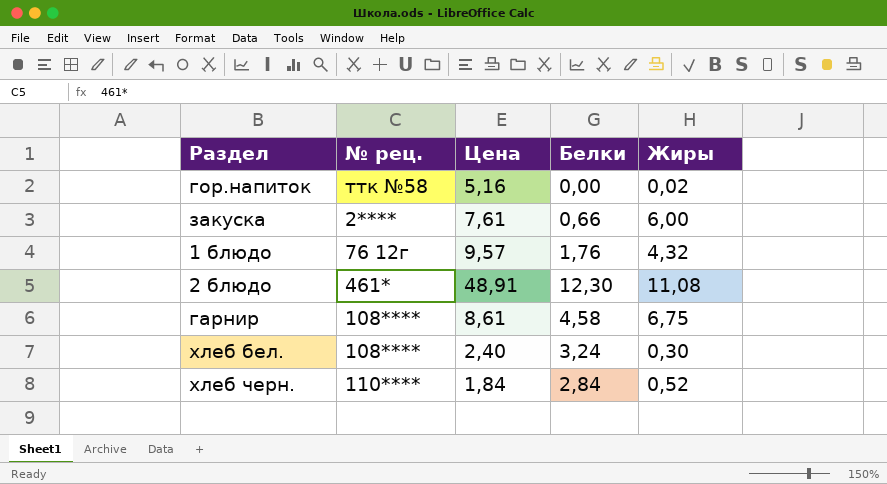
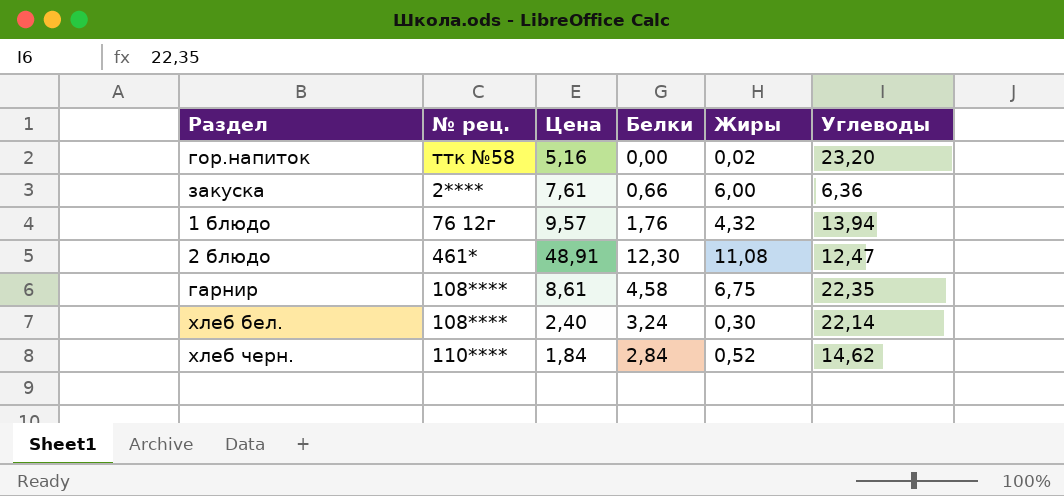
column Углеводы | position: none -> 6

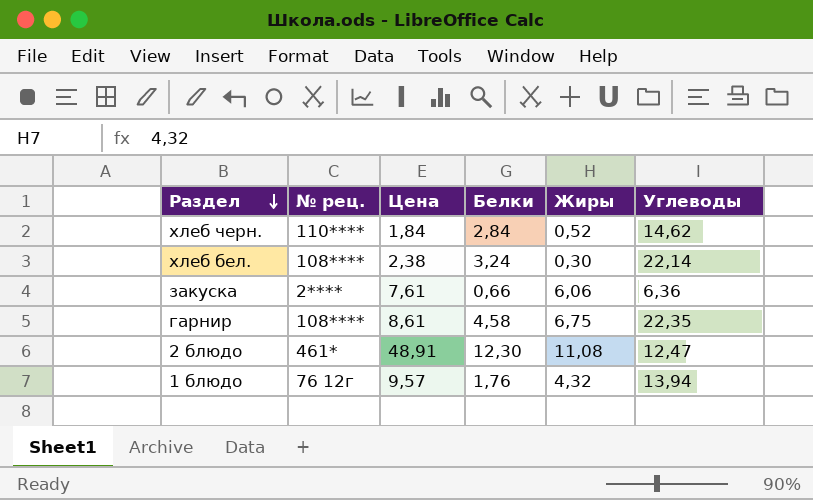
row order: none -> Раздел descending
row гор.напиток: ттк №58 | 5,16 | 0,00 | 0,02 | 23,20 -> none
хлеб бел. | Цена: 2,40 -> 2,38
закуска | Жиры: 6,00 -> 6,06

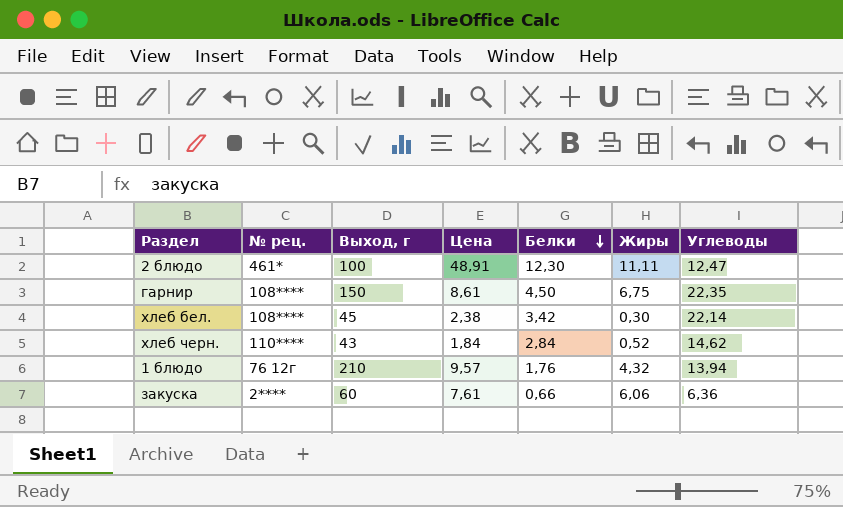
row order: Раздел descending -> Белки descending
column Выход, г | position: none -> 3
2 блюдо | Жиры: 11,08 -> 11,11
гарнир | Белки: 4,58 -> 4,50
хлеб бел. | Белки: 3,24 -> 3,42

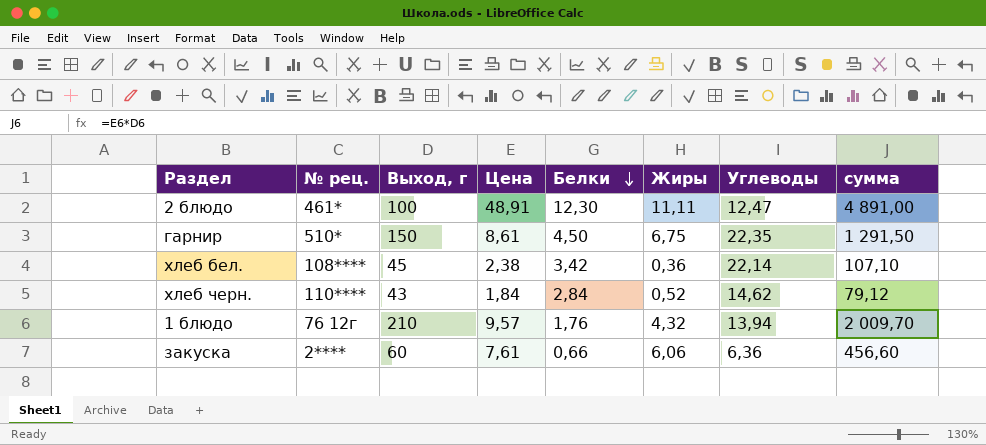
column сумма | formula: none -> [Выход, г] * [Цена]
гарнир | № рец.: 108**** -> 510*
хлеб бел. | Жиры: 0,30 -> 0,36

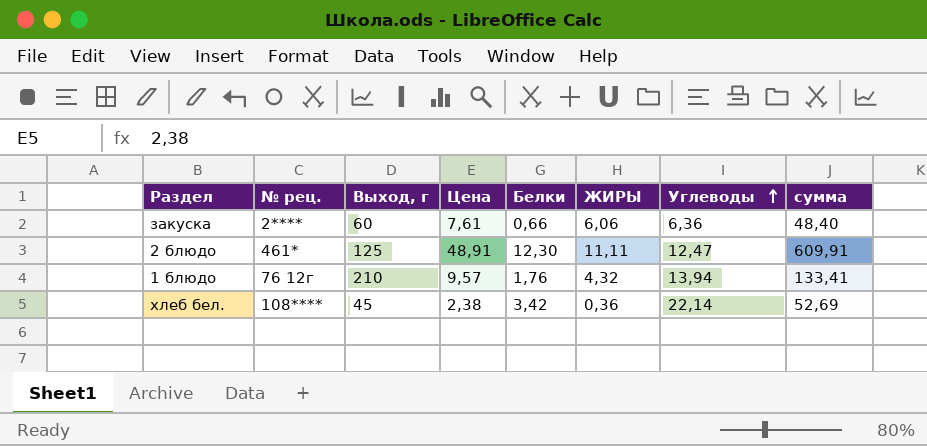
row order: Белки descending -> Углеводы ascending
column name: Жиры -> ЖИРЫ
column сумма | formula: [Выход, г] * [Цена] -> [Цена] * [Углеводы]
row гарнир: 510* | 150 | 8,61 | 4,50 | 6,75 | 22,35 | 1 291,50 -> none
row хлеб черн.: 110**** | 43 | 1,84 | 2,84 | 0,52 | 14,62 | 79,12 -> none
2 блюдо | Выход, г: 100 -> 125

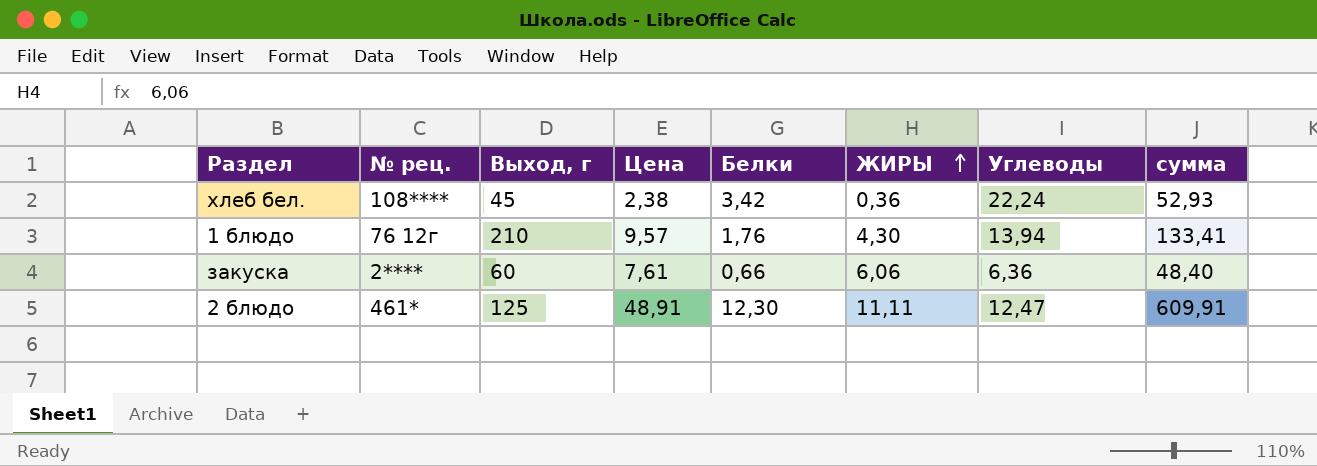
row order: Углеводы ascending -> ЖИРЫ ascending
хлеб бел. | Углеводы: 22,14 -> 22,24
хлеб бел. | сумма: 52,69 -> 52,93
1 блюдо | ЖИРЫ: 4,32 -> 4,30

